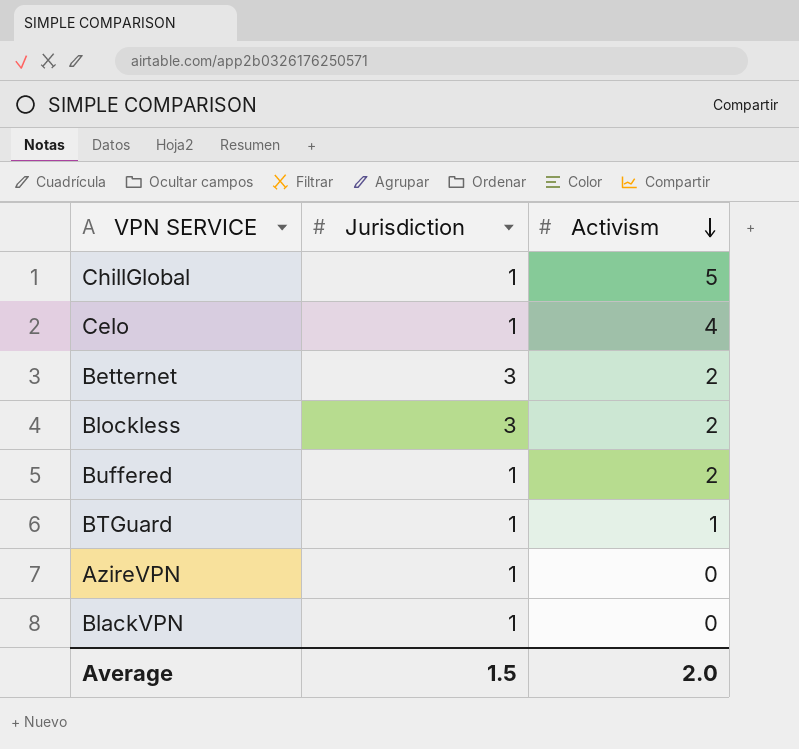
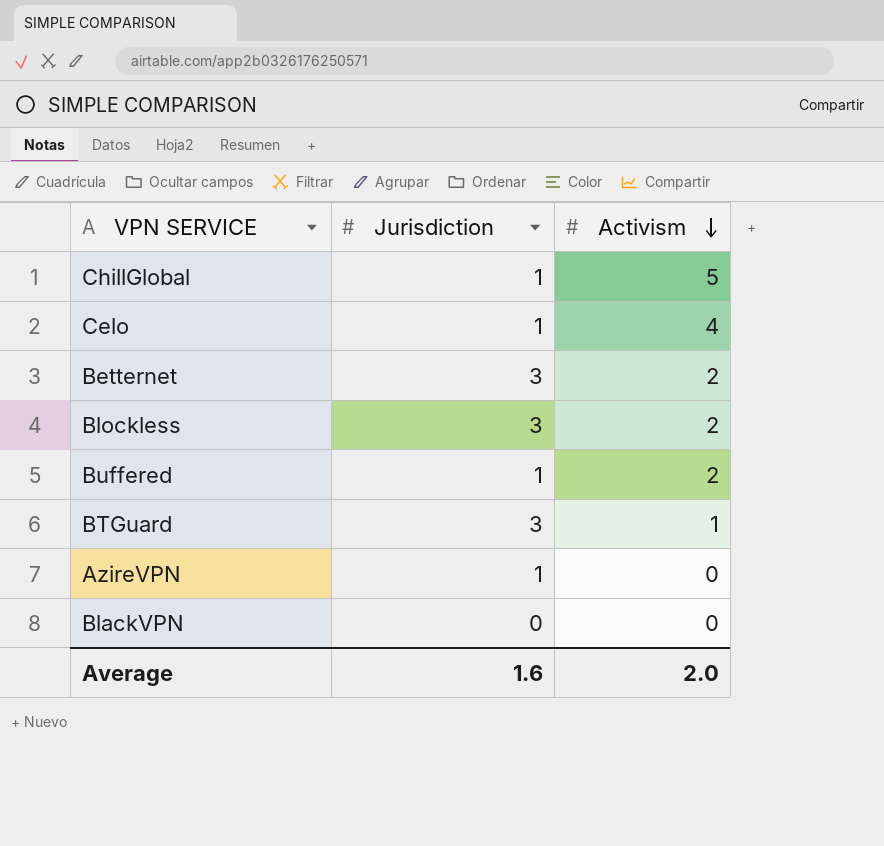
BTGuard | Jurisdiction: 1 -> 3
BlackVPN | Jurisdiction: 1 -> 0
Average | Jurisdiction: 1.5 -> 1.6

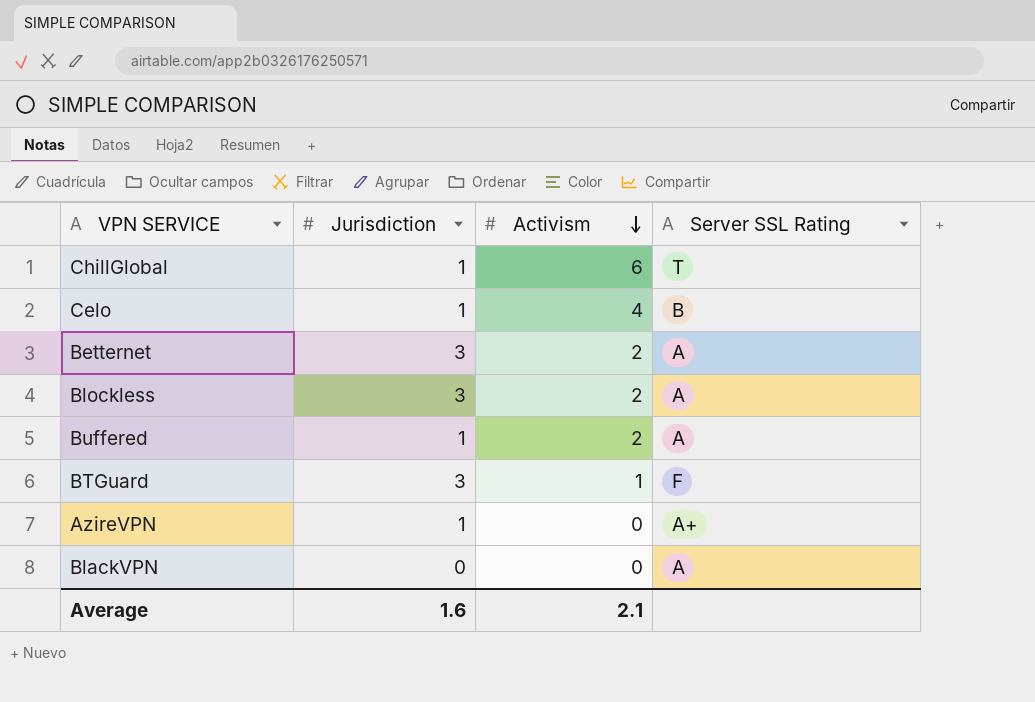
column Server SSL Rating | position: none -> 4
ChillGlobal | Activism: 5 -> 6
Average | Activism: 2.0 -> 2.1

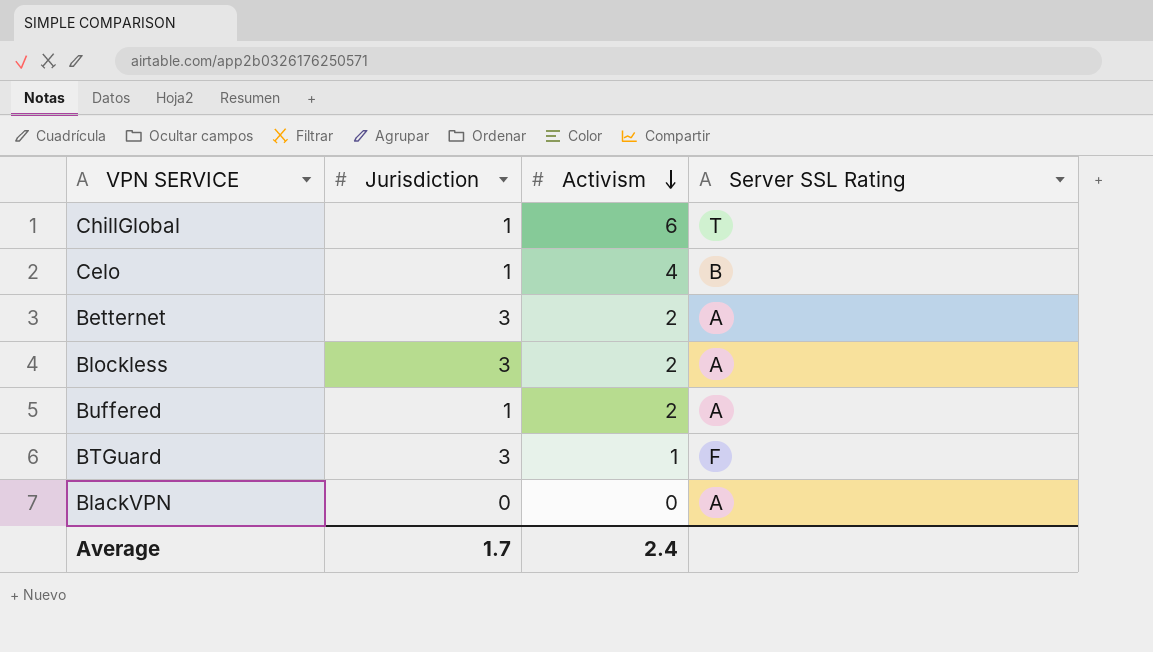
row AzireVPN: 1 | 0 | A+ -> none
Average | Jurisdiction: 1.6 -> 1.7
Average | Activism: 2.1 -> 2.4

